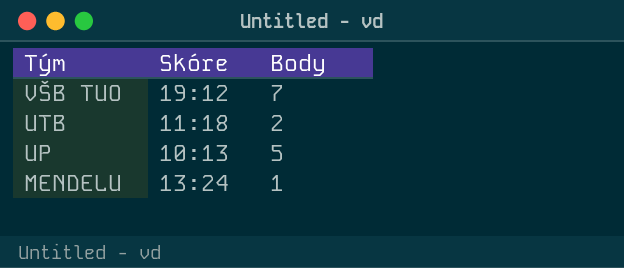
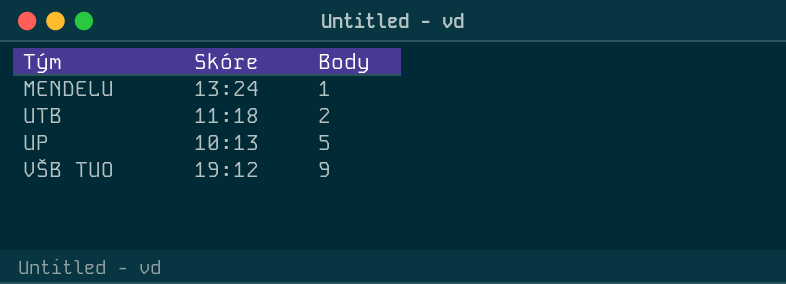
row order: Tým descending -> Body ascending
VŠB TUO | Body: 7 -> 9

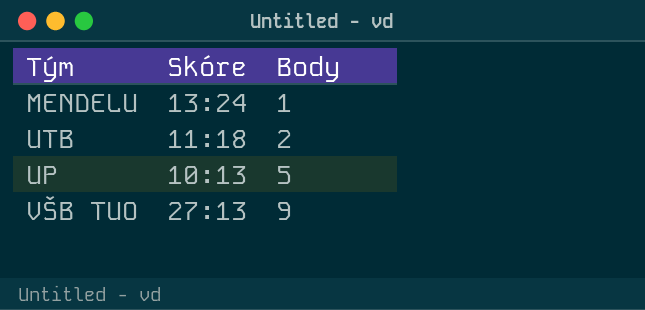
VŠB TUO | Skóre: 19:12 -> 27:13

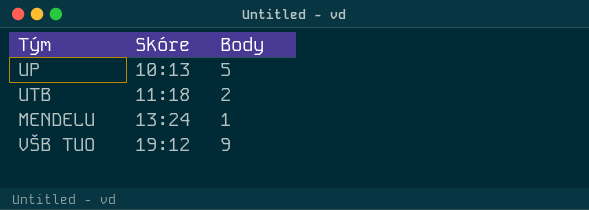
row order: Body ascending -> Skóre ascending
VŠB TUO | Skóre: 27:13 -> 19:12

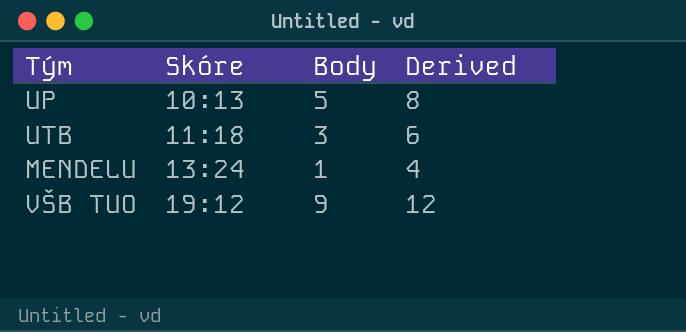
column Derived | formula: none -> [Body] + 3
UTB | Body: 2 -> 3

